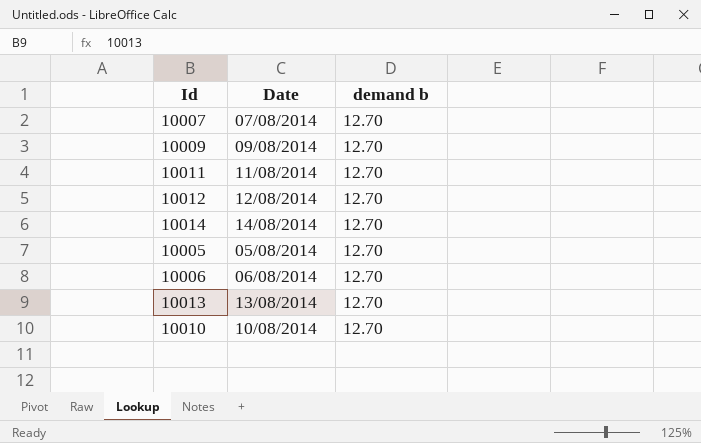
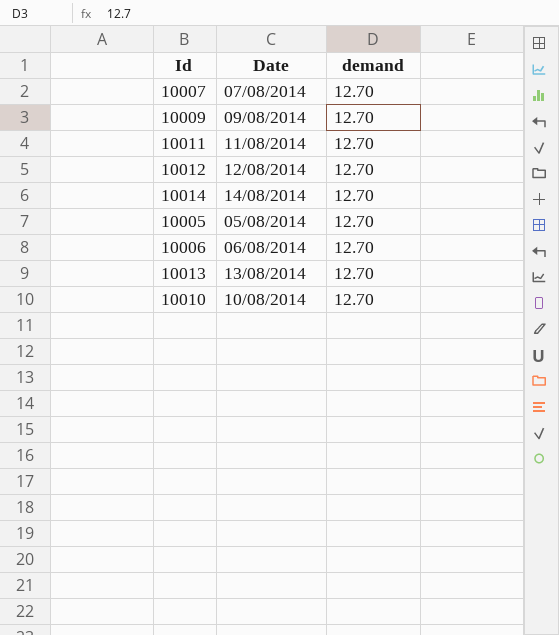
column name: demand b -> demand

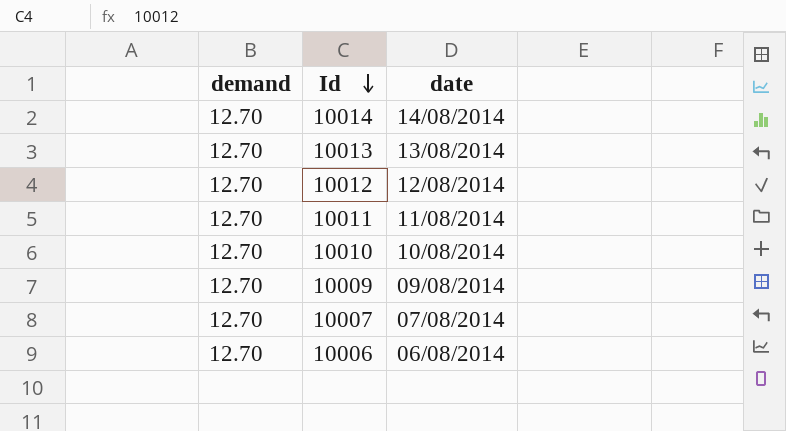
row order: none -> Id descending
column demand | position: 3 -> 1
column name: Date -> date
row 10005: 05/08/2014 | 12.70 -> none

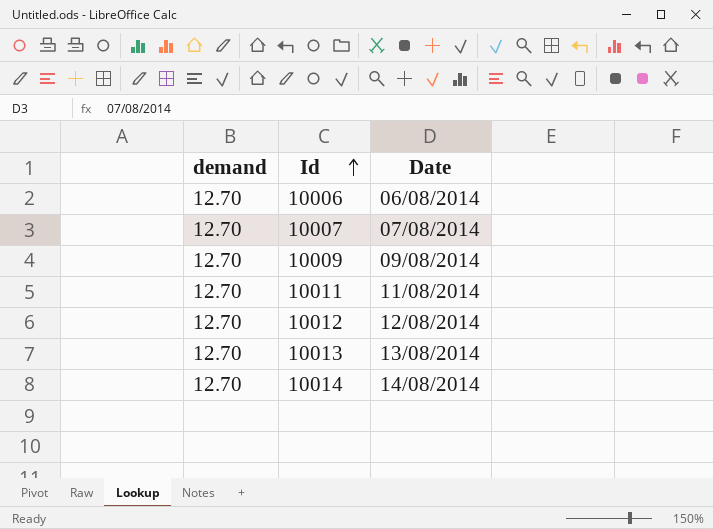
row order: Id descending -> Id ascending
column name: date -> Date
row 10010: 12.70 | 10/08/2014 -> none

